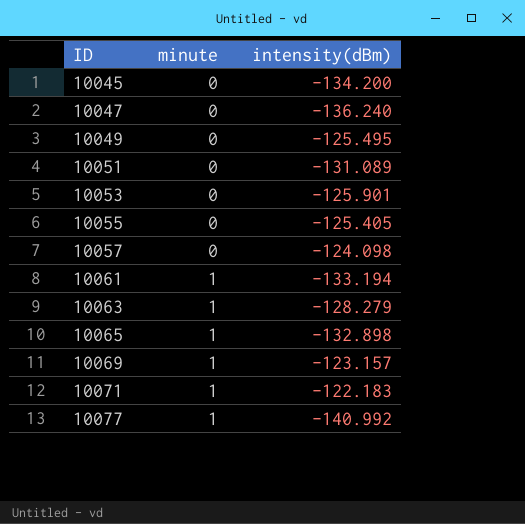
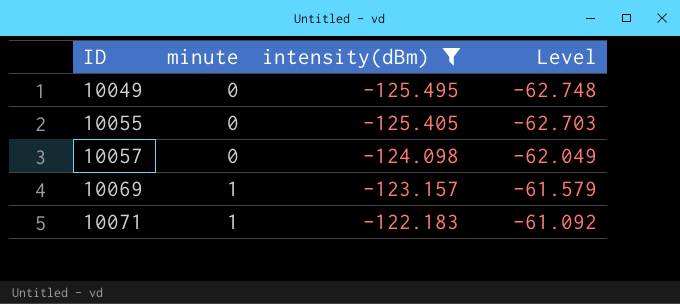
filter: none -> intensity(dBm) >= -125.495
column Level | formula: none -> [intensity(dBm)] * 0.5

